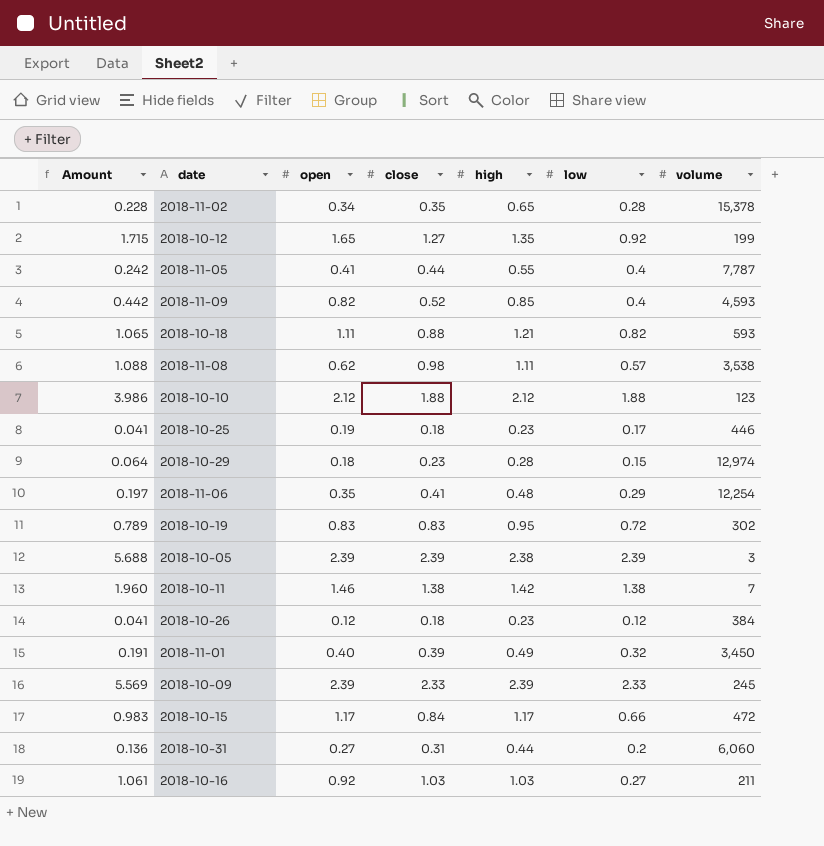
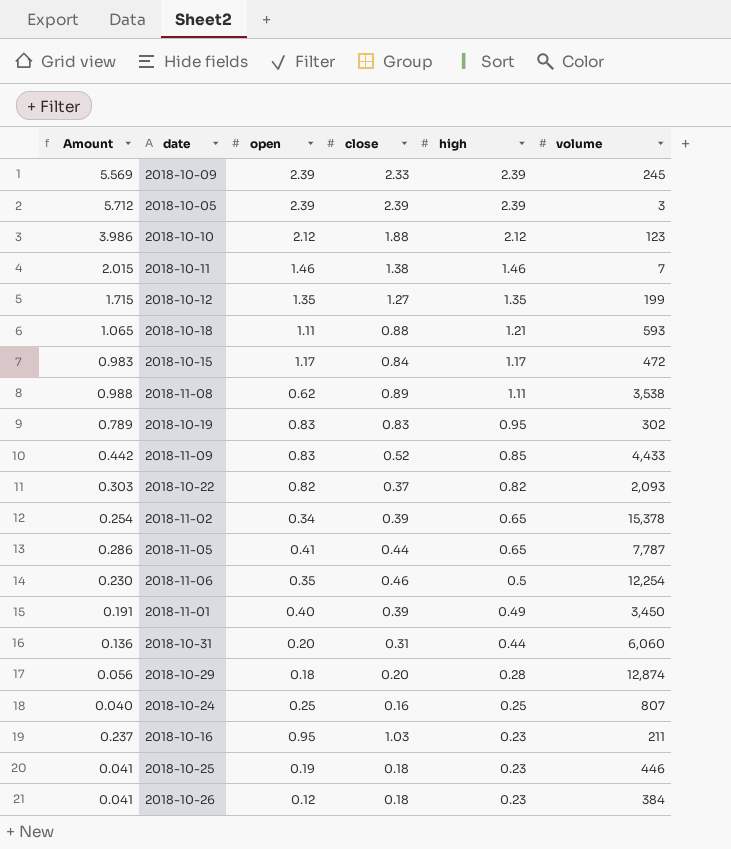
row order: none -> high descending
column low | position: 6 -> none
2018-10-05 | Amount: 5.688 -> 5.712
2018-10-05 | high: 2.38 -> 2.39
2018-10-11 | Amount: 1.960 -> 2.015
2018-10-11 | high: 1.42 -> 1.46
2018-10-12 | open: 1.65 -> 1.35
2018-11-08 | Amount: 1.088 -> 0.988
2018-11-08 | close: 0.98 -> 0.89
2018-11-09 | open: 0.82 -> 0.83
2018-11-09 | volume: 4,593 -> 4,433
row 2018-10-22: none -> 0.303 | 0.82 | 0.37 | 0.82 | 2,093
2018-11-02 | Amount: 0.228 -> 0.254
2018-11-02 | close: 0.35 -> 0.39
2018-11-05 | Amount: 0.242 -> 0.286
2018-11-05 | high: 0.55 -> 0.65
2018-11-06 | Amount: 0.197 -> 0.230
2018-11-06 | close: 0.41 -> 0.46
2018-11-06 | high: 0.48 -> 0.5
2018-10-31 | open: 0.27 -> 0.20
2018-10-29 | Amount: 0.064 -> 0.056
2018-10-29 | close: 0.23 -> 0.20
2018-10-29 | volume: 12,974 -> 12,874
row 2018-10-24: none -> 0.040 | 0.25 | 0.16 | 0.25 | 807
2018-10-16 | Amount: 1.061 -> 0.237
2018-10-16 | open: 0.92 -> 0.95
2018-10-16 | high: 1.03 -> 0.23

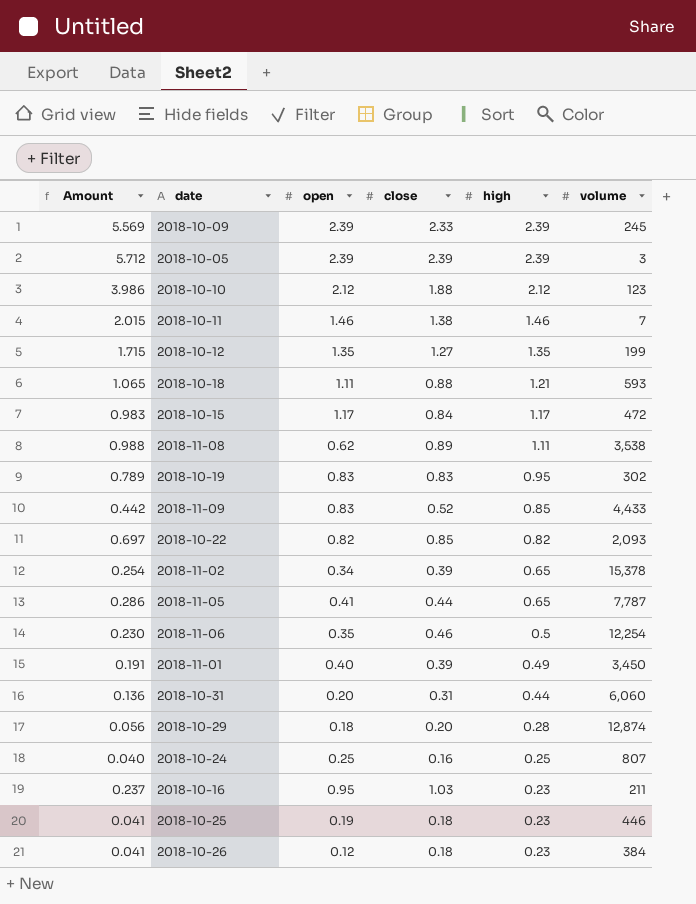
2018-10-22 | Amount: 0.303 -> 0.697
2018-10-22 | close: 0.37 -> 0.85

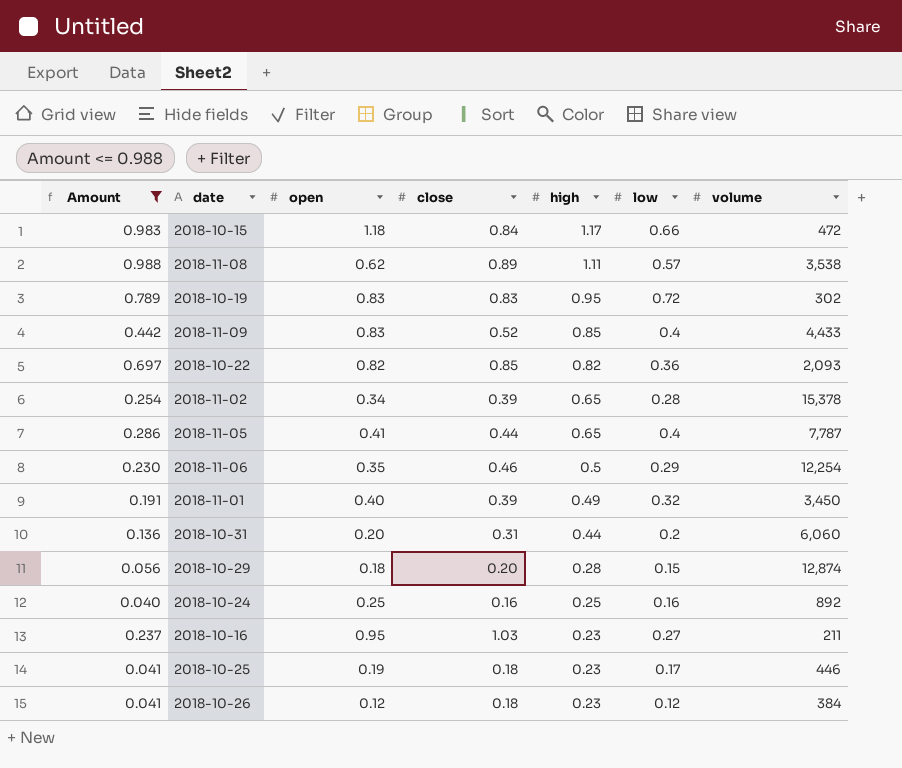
filter: none -> Amount <= 0.988
column low | position: none -> 6
2018-10-15 | open: 1.17 -> 1.18
2018-10-24 | volume: 807 -> 892

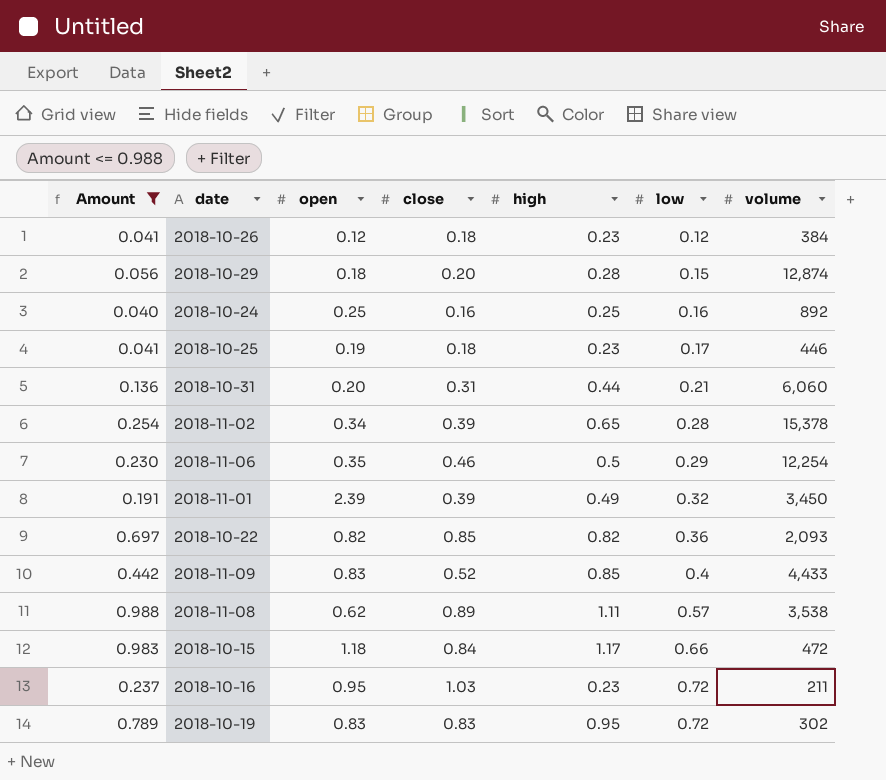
row order: high descending -> low ascending
row 2018-11-05: 0.286 | 0.41 | 0.44 | 0.65 | 0.4 | 7,787 -> none
2018-10-31 | low: 0.2 -> 0.21
2018-11-01 | open: 0.40 -> 2.39
2018-10-16 | low: 0.27 -> 0.72

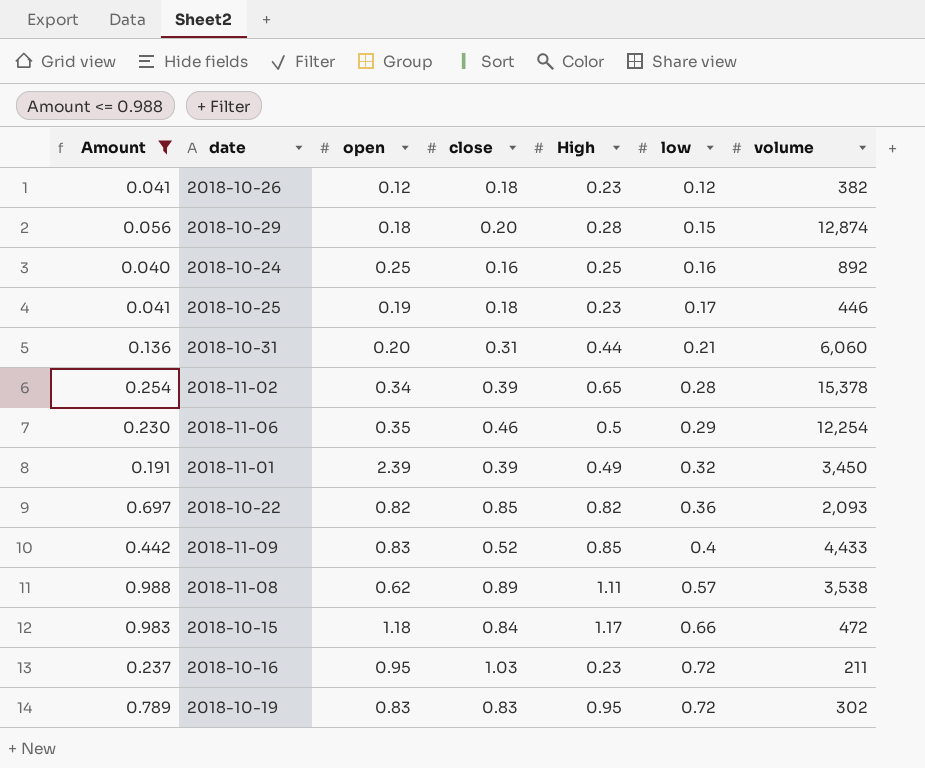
column name: high -> High
2018-10-26 | volume: 384 -> 382

